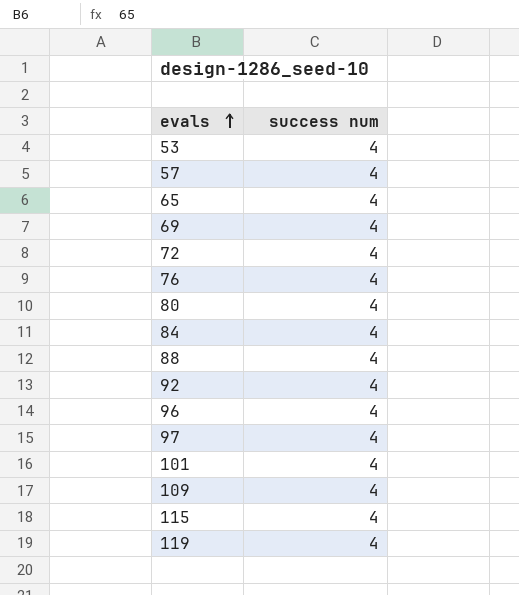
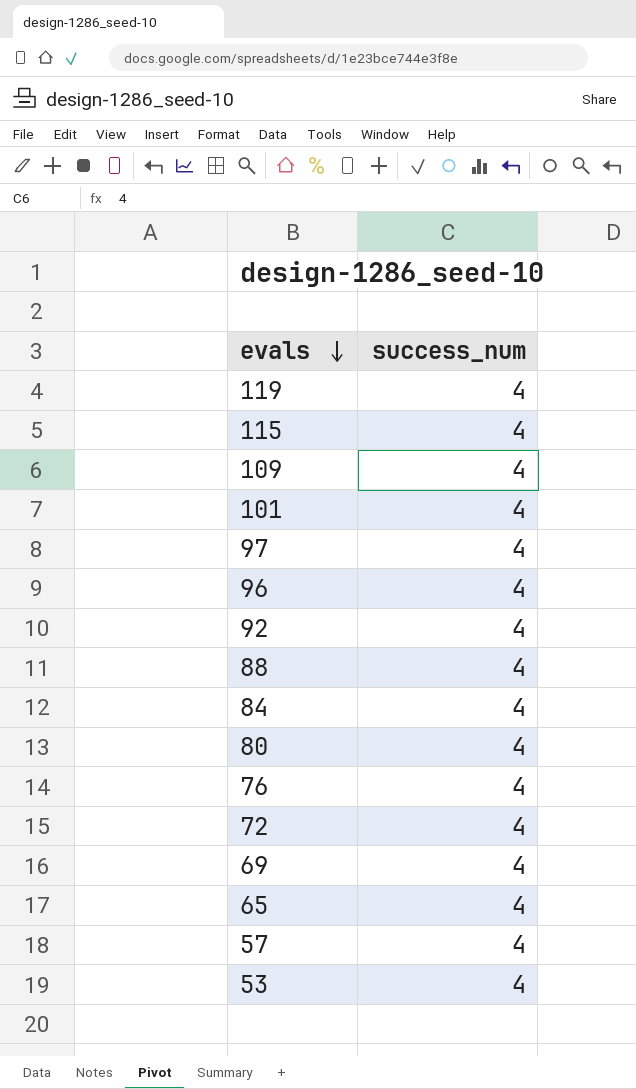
row order: evals ascending -> evals descending
column name: success num -> success_num

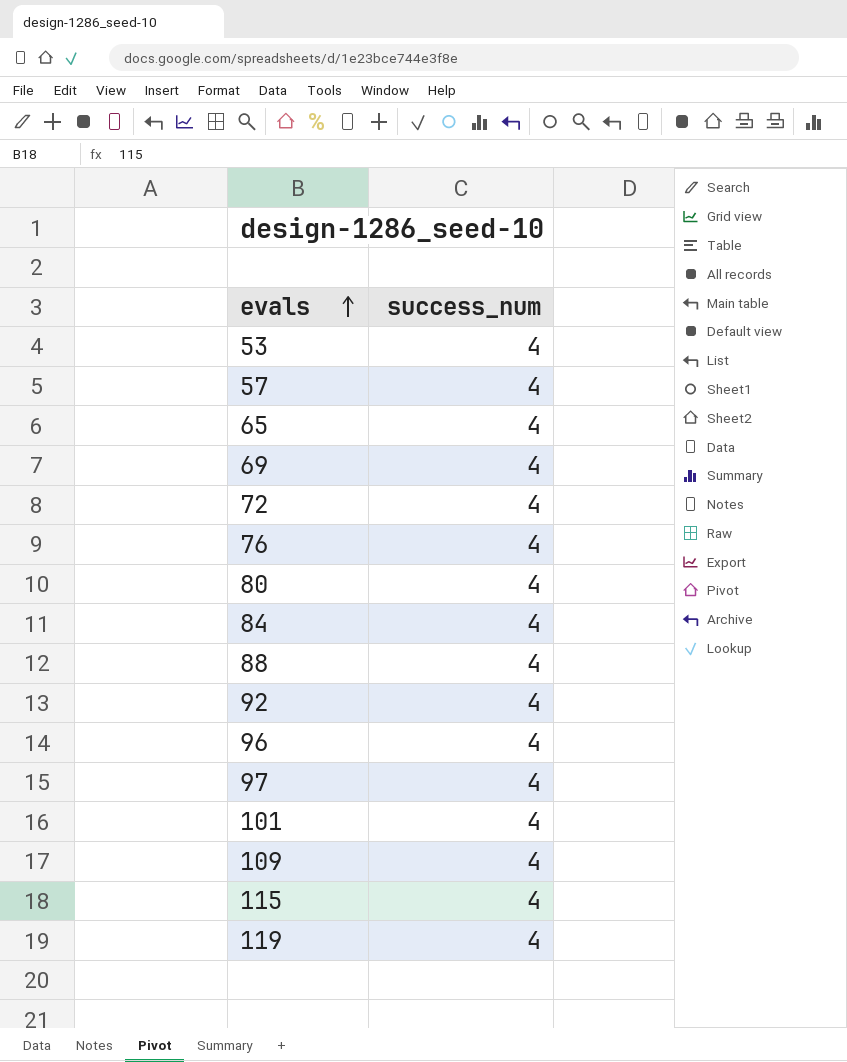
row order: evals descending -> evals ascending

